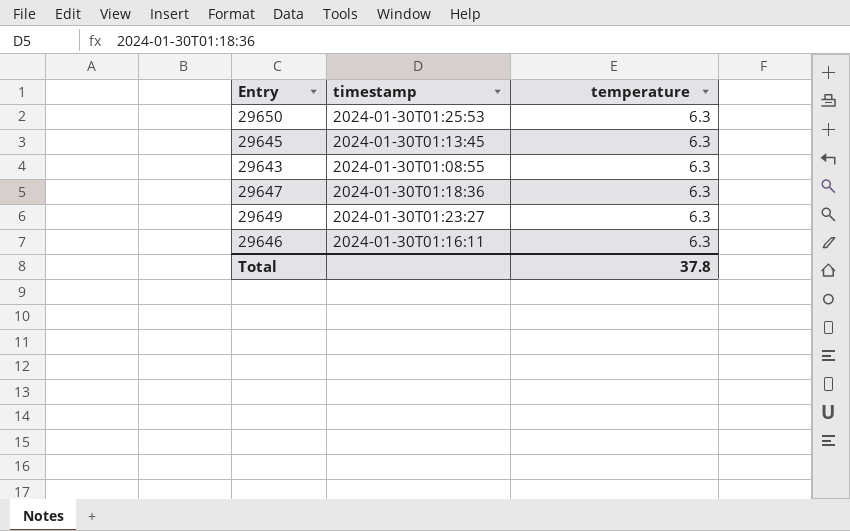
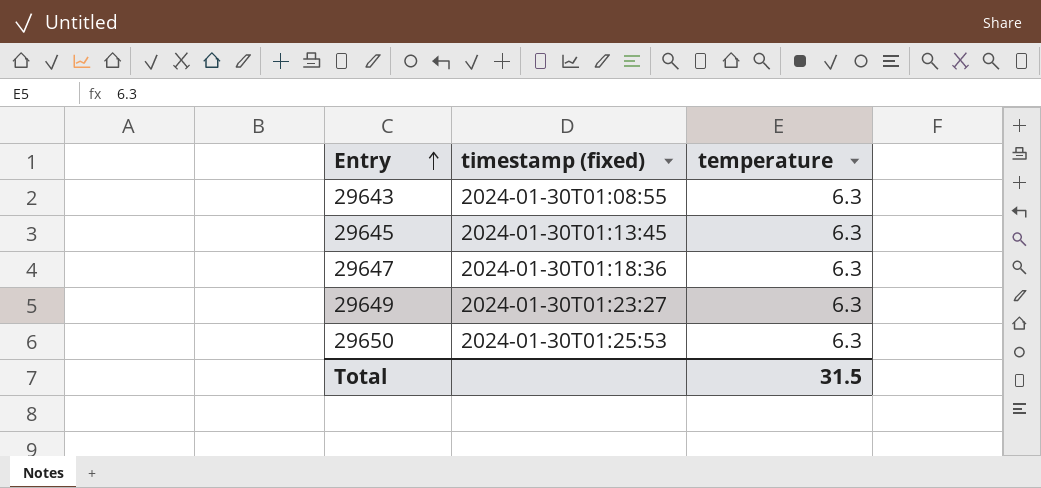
row order: none -> Entry ascending
column name: timestamp -> timestamp (fixed)
row 29646: 2024-01-30T01:16:11 | 6.3 -> none
Total | temperature: 37.8 -> 31.5

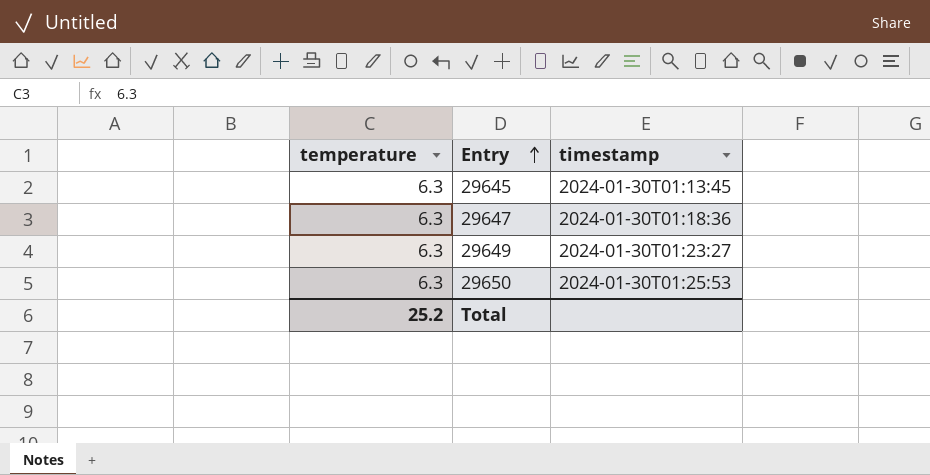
column temperature | position: 3 -> 1
column name: timestamp (fixed) -> timestamp
row 29643: 2024-01-30T01:08:55 | 6.3 -> none
Total | temperature: 31.5 -> 25.2

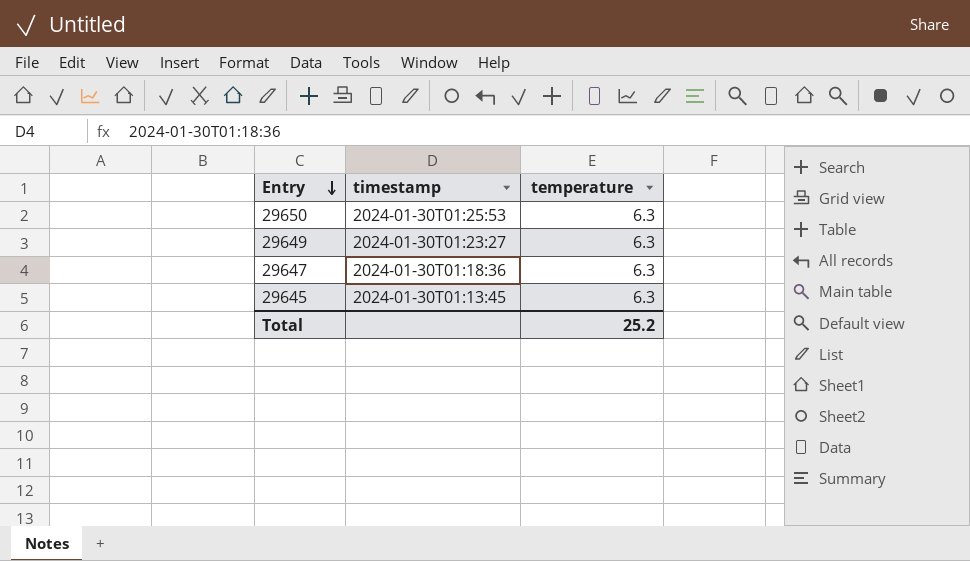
row order: Entry ascending -> Entry descending
column temperature | position: 1 -> 3

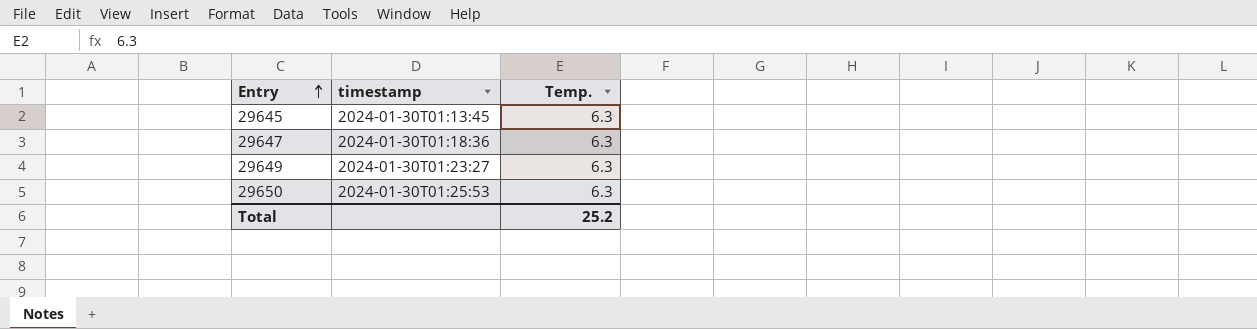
row order: Entry descending -> Entry ascending
column name: temperature -> Temp.

